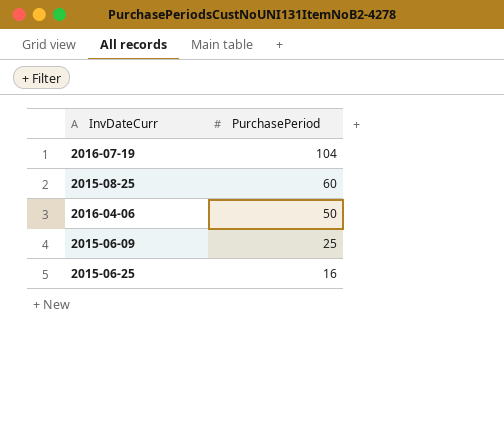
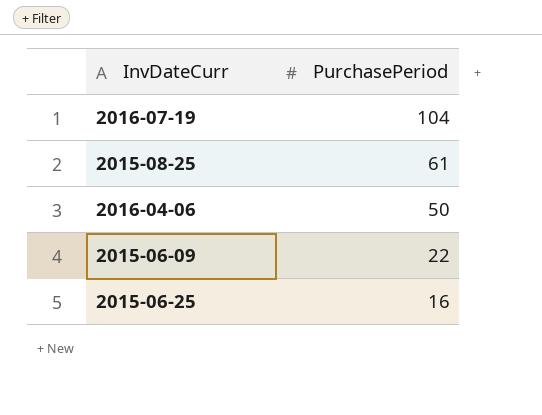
2015-08-25 | PurchasePeriod: 60 -> 61
2015-06-09 | PurchasePeriod: 25 -> 22

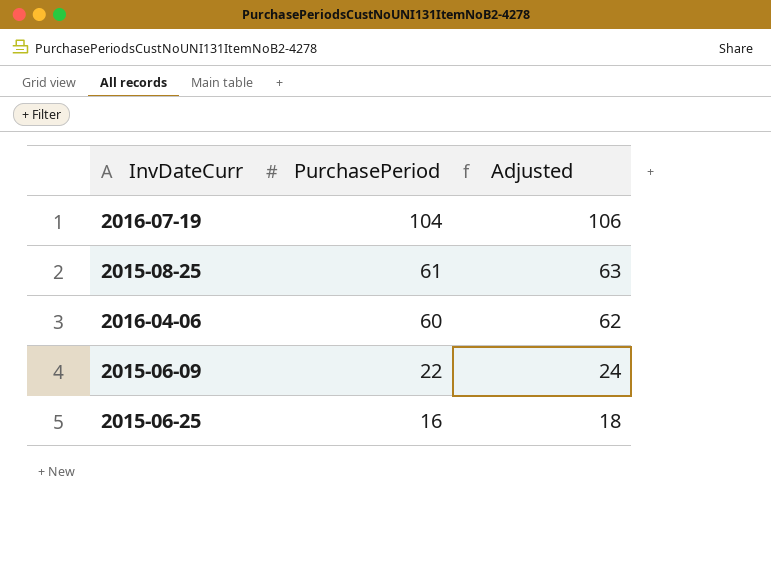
column Adjusted | formula: none -> [PurchasePeriod] + 2
2016-04-06 | PurchasePeriod: 50 -> 60

